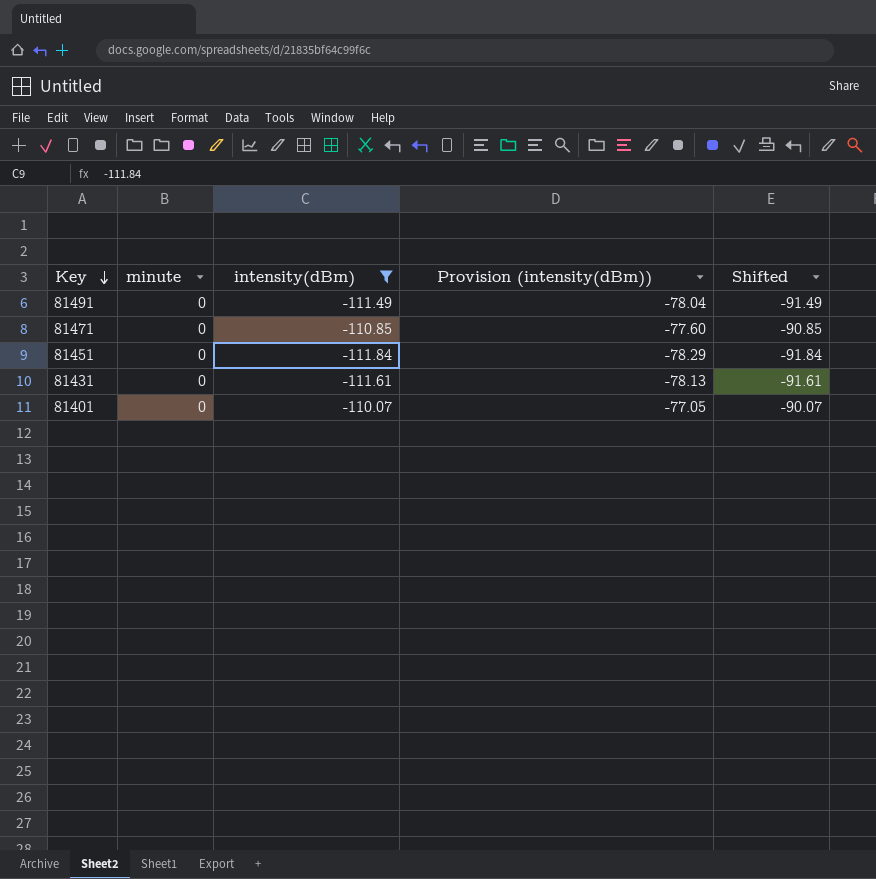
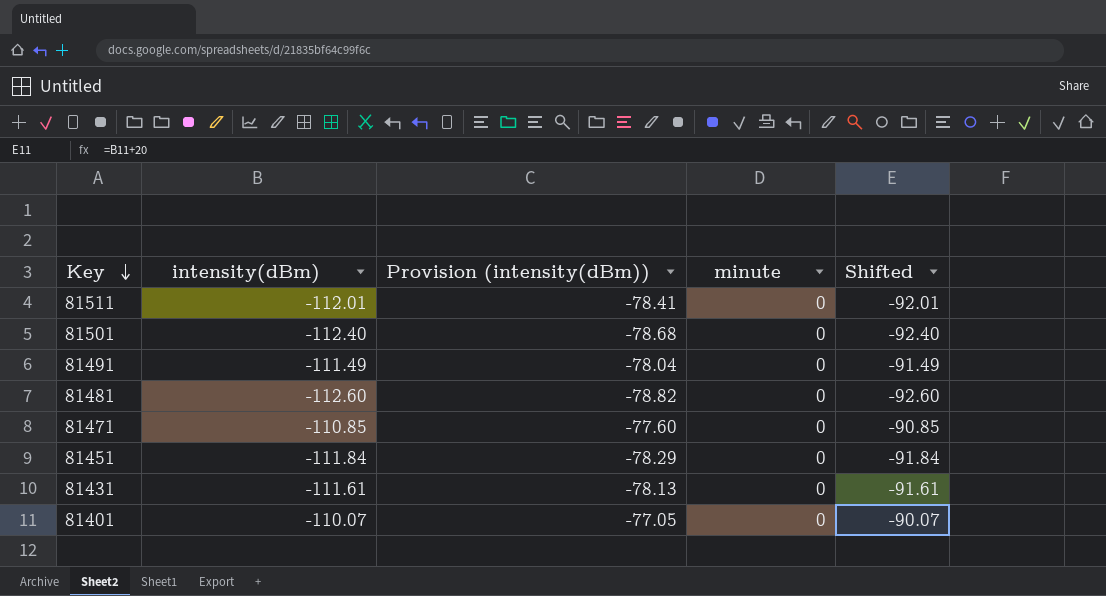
filter: intensity(dBm) >= -111.84 -> none
column minute | position: 2 -> 4

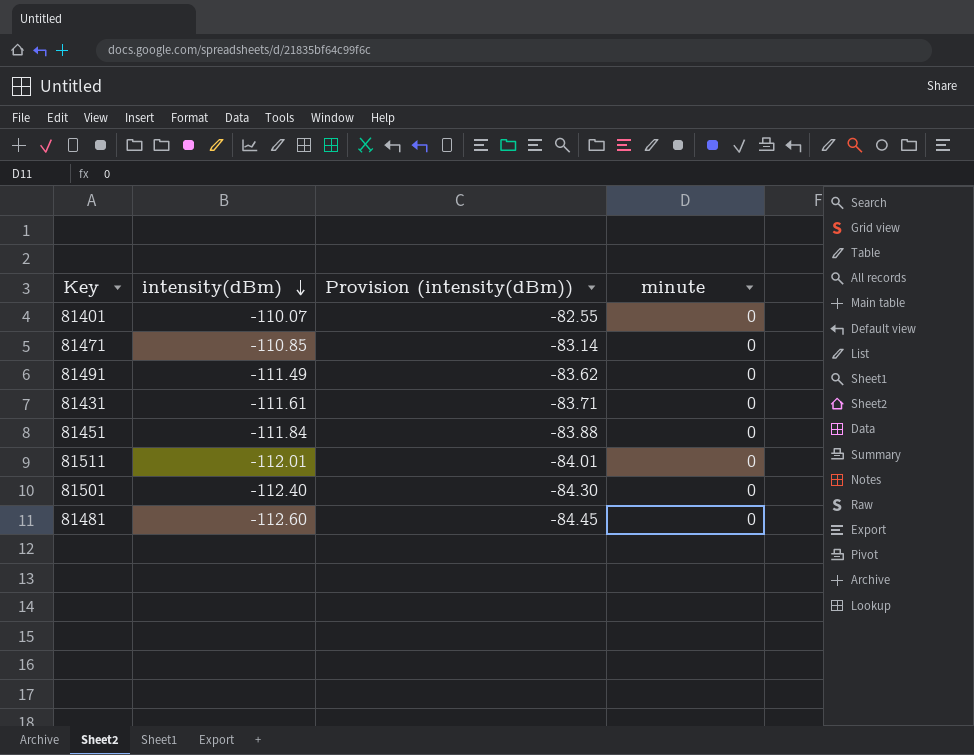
row order: Key descending -> intensity(dBm) descending
column Shifted | formula: [intensity(dBm)] + 20 -> none
column Provision (intensity(dBm)) | formula: [intensity(dBm)] * 0.7 -> [intensity(dBm)] * 0.75

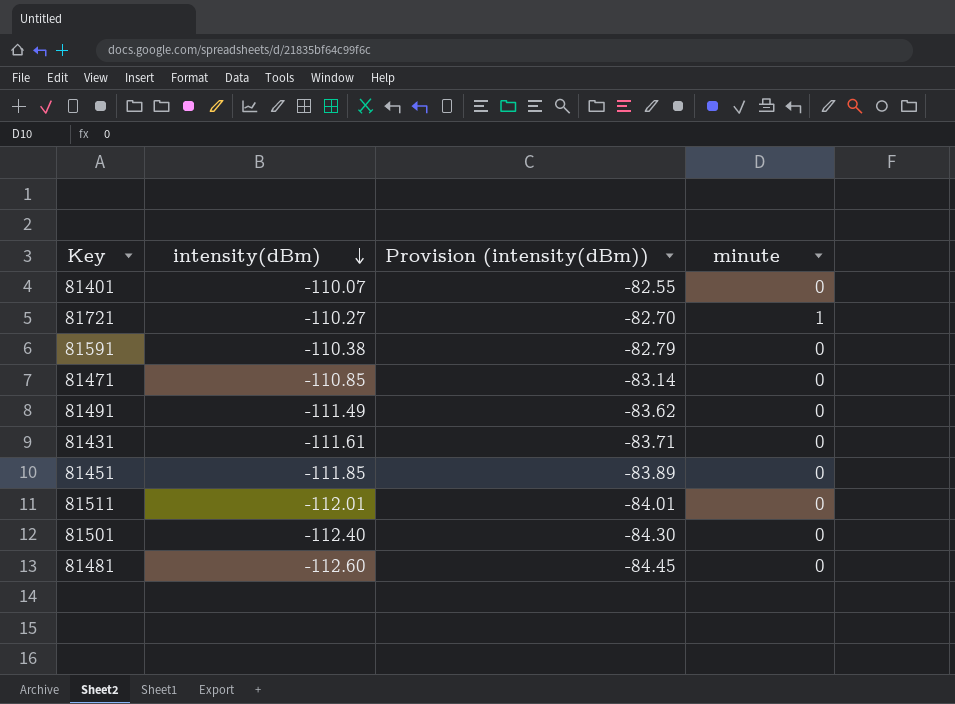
row 81721: none -> -110.27 | -82.70 | 1
row 81591: none -> -110.38 | -82.79 | 0
81451 | intensity(dBm): -111.84 -> -111.85
81451 | Provision (intensity(dBm)): -83.88 -> -83.89

